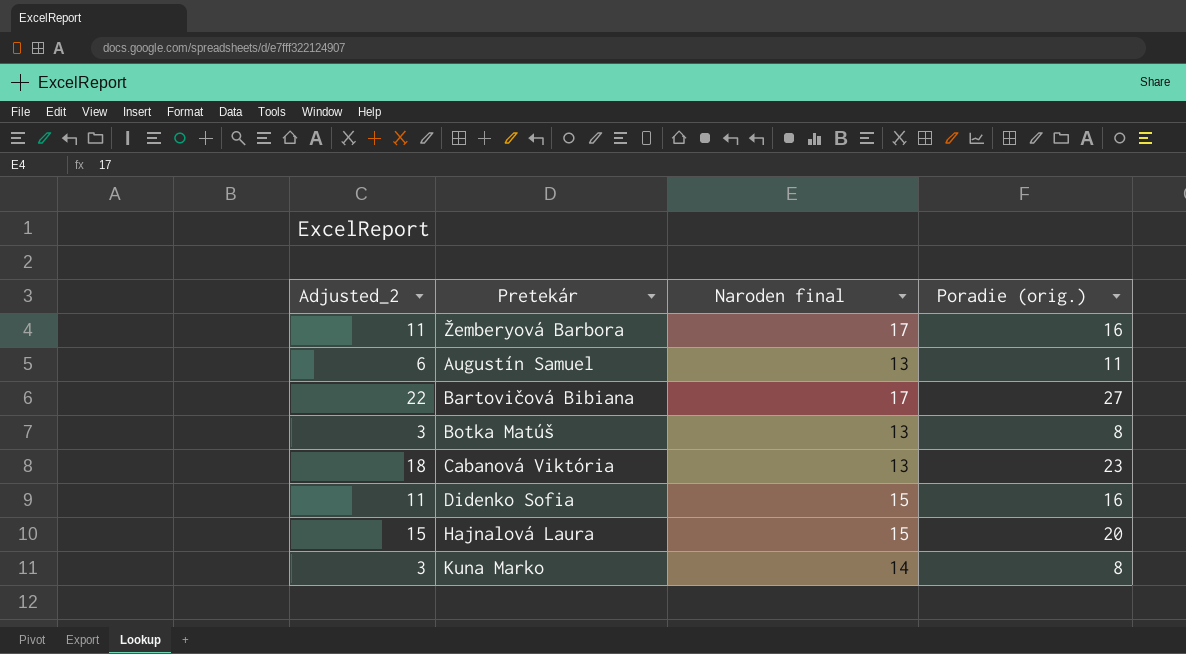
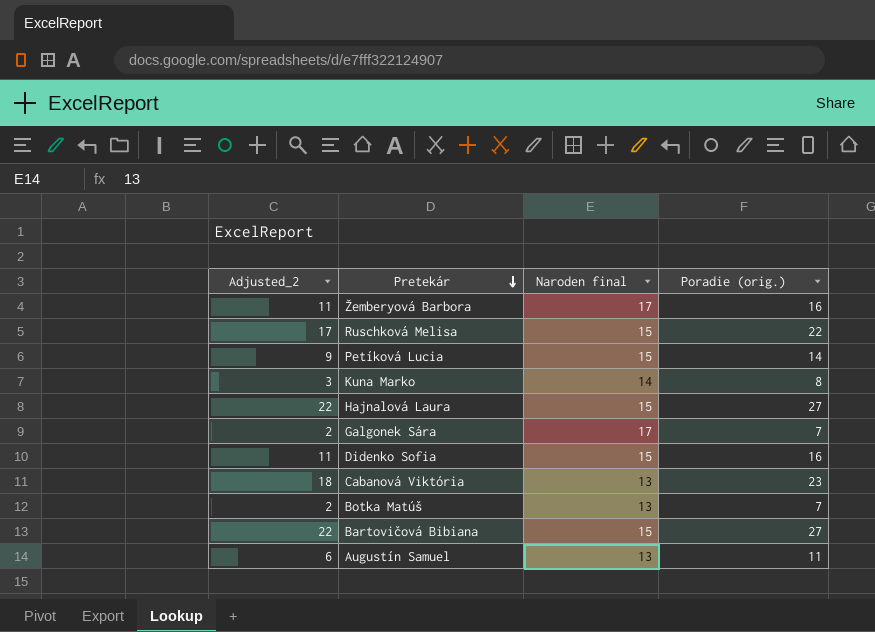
row order: none -> Pretekár descending
row Ruschková Melisa: none -> 17 | 15 | 22
row Petíková Lucia: none -> 9 | 15 | 14
Hajnalová Laura | Adjusted_2: 15 -> 22
Hajnalová Laura | Poradie (orig.): 20 -> 27
row Galgonek Sára: none -> 2 | 17 | 7
Botka Matúš | Adjusted_2: 3 -> 2
Botka Matúš | Poradie (orig.): 8 -> 7
Bartovičová Bibiana | Naroden final: 17 -> 15

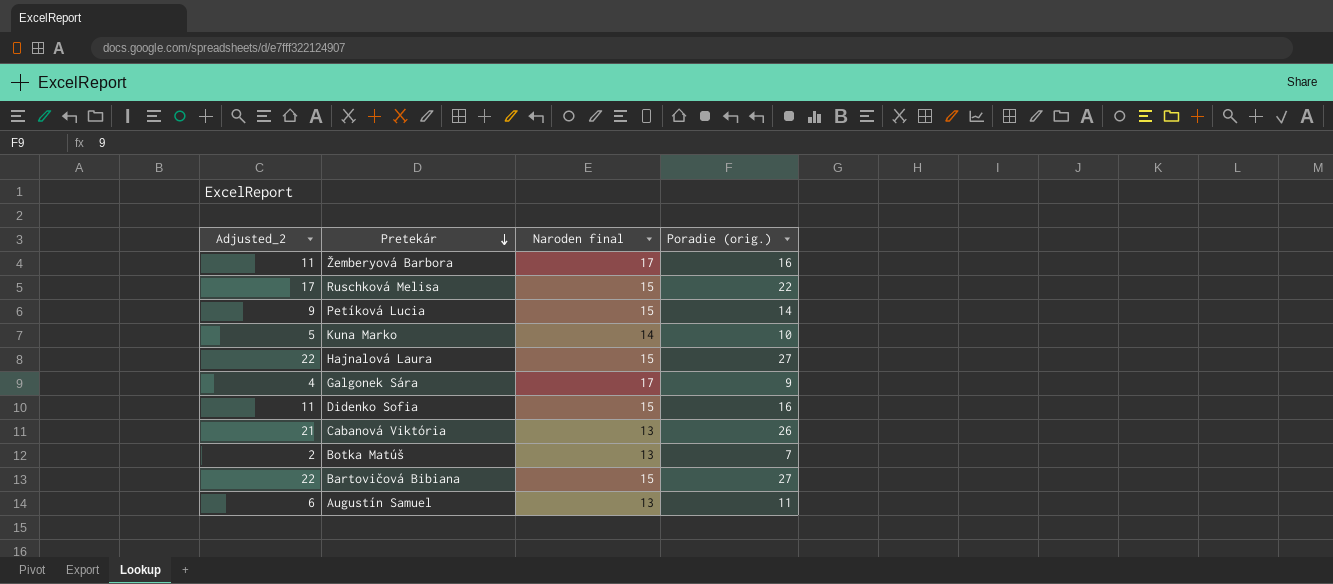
Kuna Marko | Adjusted_2: 3 -> 5
Kuna Marko | Poradie (orig.): 8 -> 10
Galgonek Sára | Adjusted_2: 2 -> 4
Galgonek Sára | Poradie (orig.): 7 -> 9
Cabanová Viktória | Adjusted_2: 18 -> 21
Cabanová Viktória | Poradie (orig.): 23 -> 26

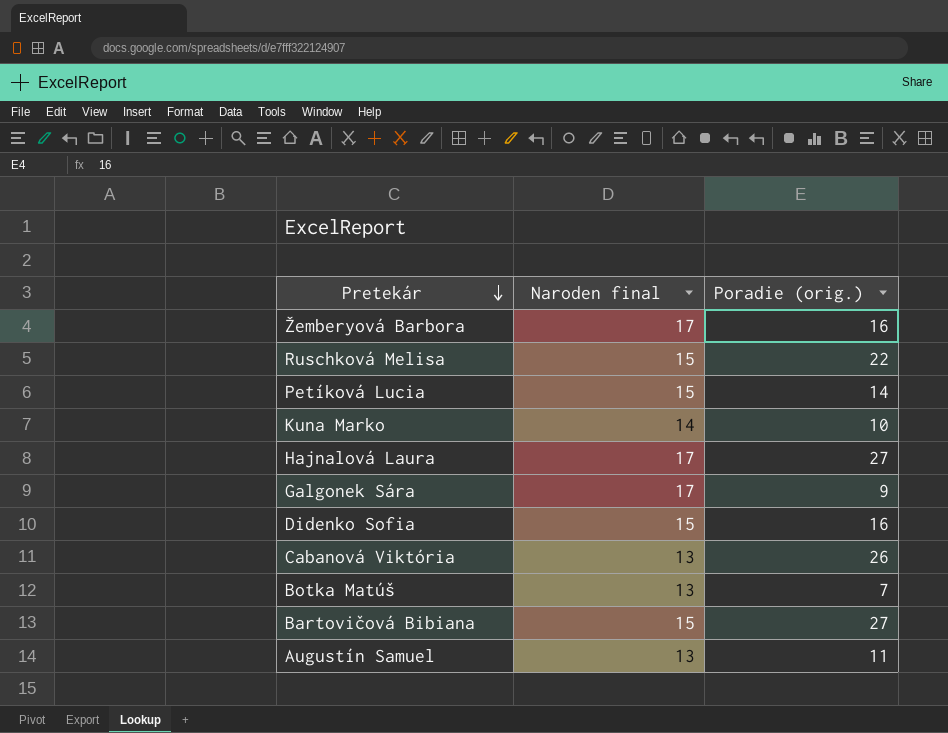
column Adjusted_2 | formula: [Poradie (orig.)] - 5 -> none
Hajnalová Laura | Naroden final: 15 -> 17

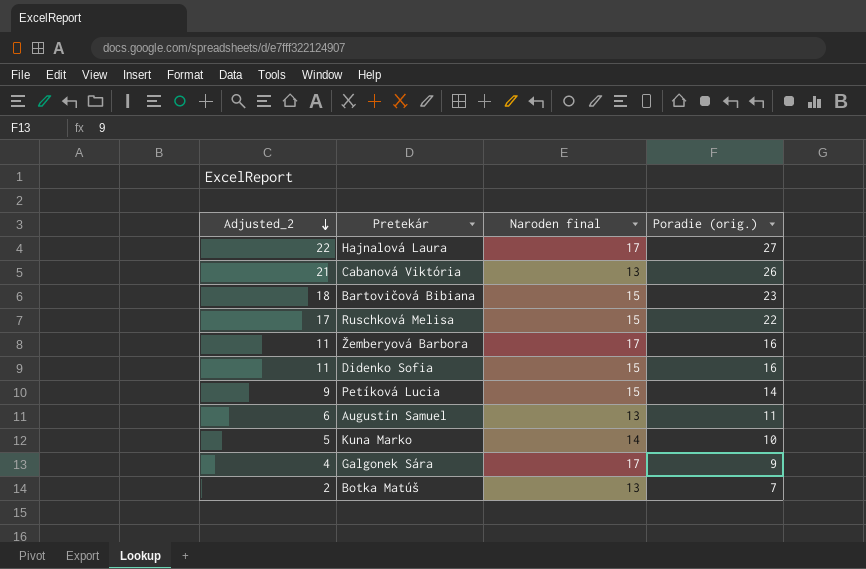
row order: Pretekár descending -> Adjusted_2 descending
column Adjusted_2 | formula: none -> [Poradie (orig.)] - 5
Bartovičová Bibiana | Poradie (orig.): 27 -> 23

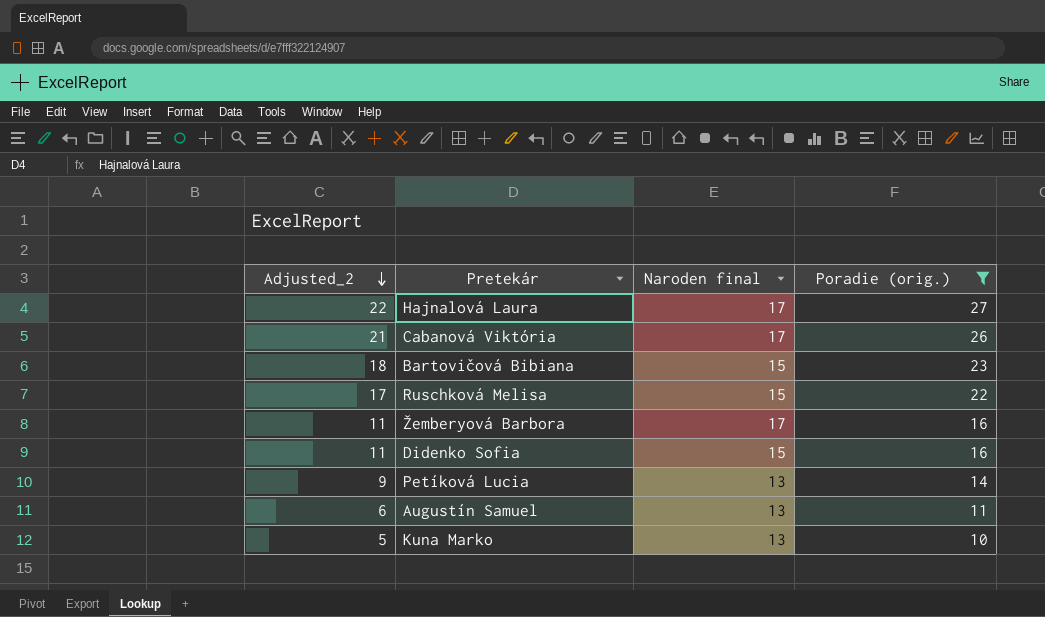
filter: none -> Poradie (orig.) >= 10
Cabanová Viktória | Naroden final: 13 -> 17
Petíková Lucia | Naroden final: 15 -> 13
Kuna Marko | Naroden final: 14 -> 13

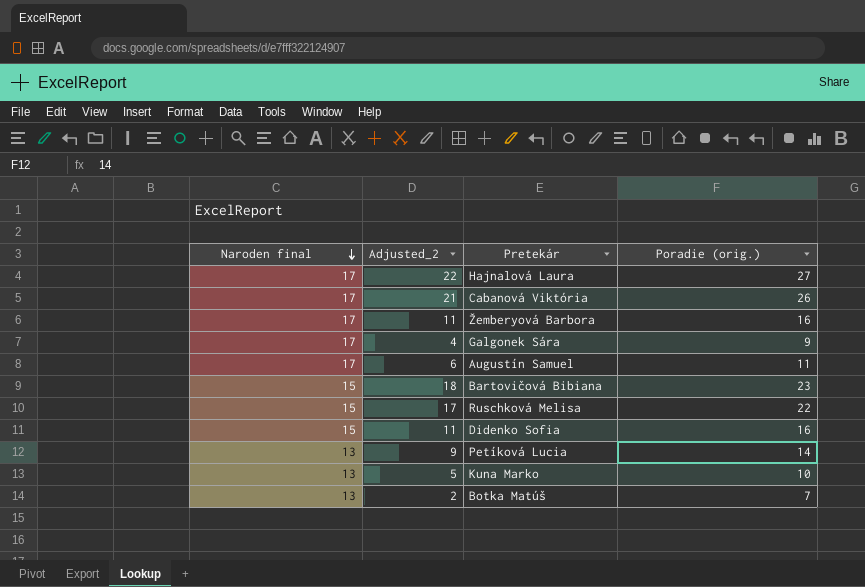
filter: Poradie (orig.) >= 10 -> none
row order: Adjusted_2 descending -> Naroden final descending
column Naroden final | position: 3 -> 1
Augustín Samuel | Naroden final: 13 -> 17

